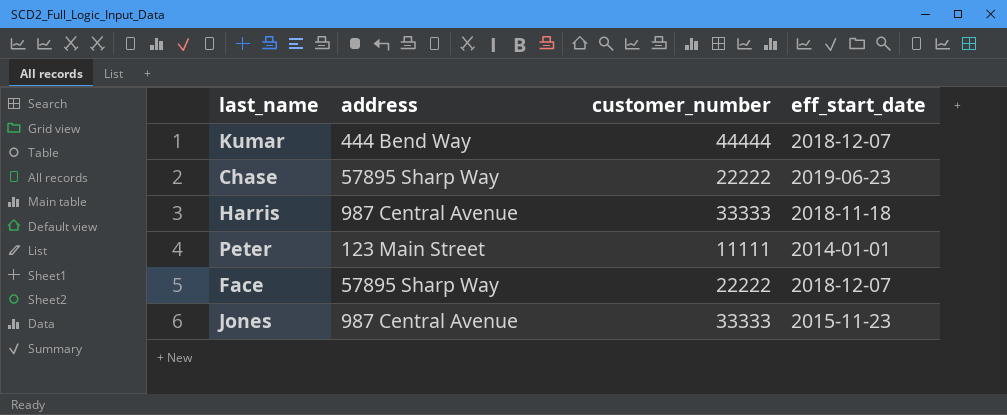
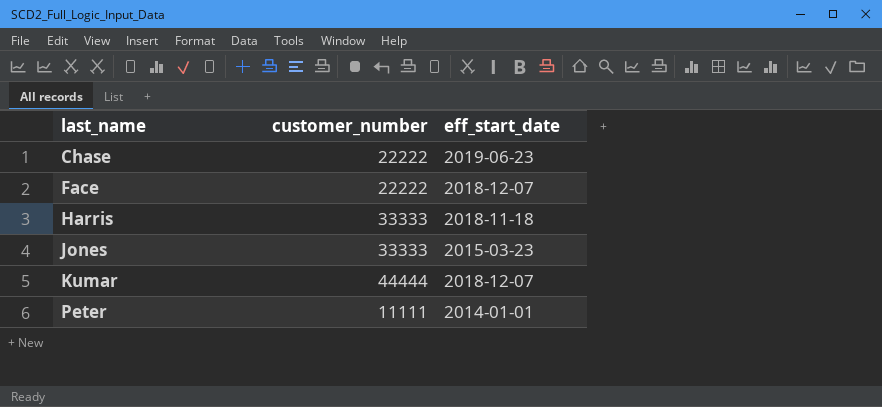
row order: none -> last_name ascending
column address | position: 2 -> none
Jones | eff_start_date: 2015-11-23 -> 2015-03-23

